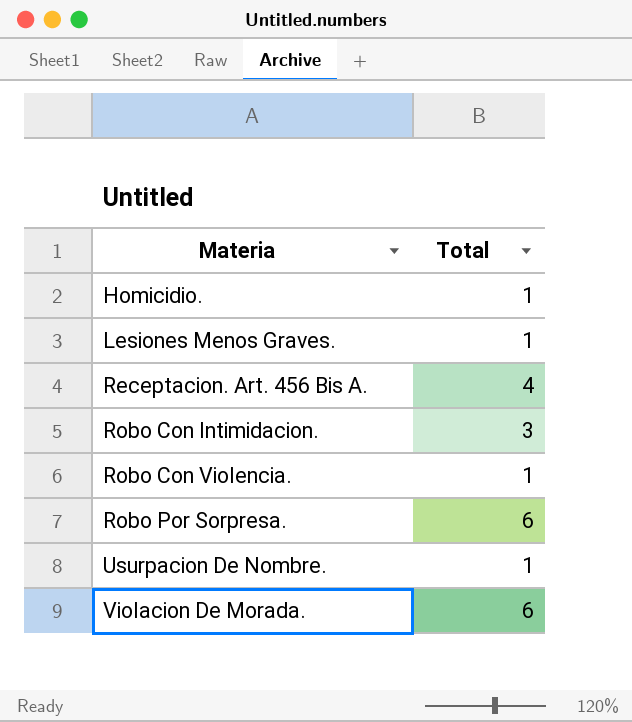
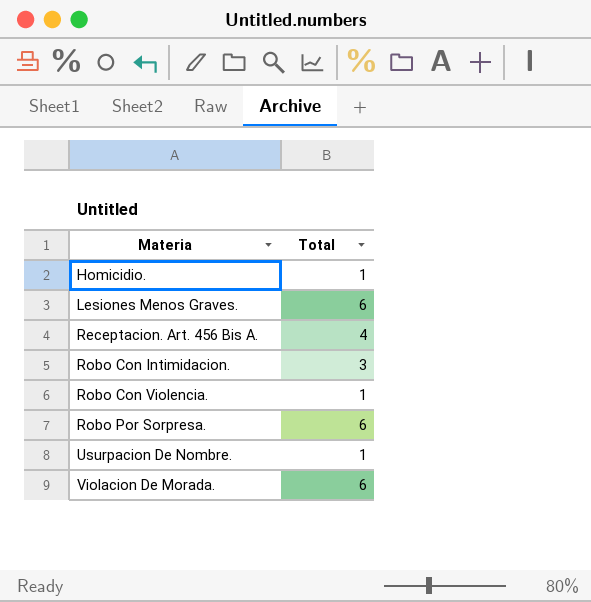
Lesiones Menos Graves. | Total: 1 -> 6

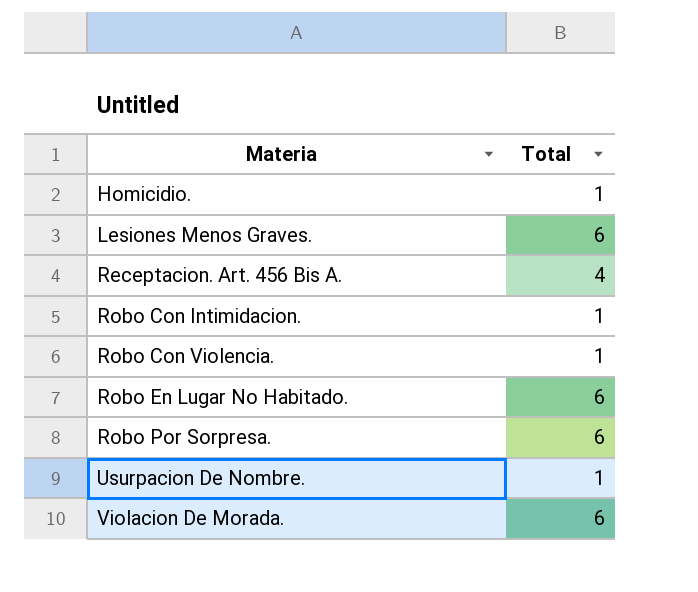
Robo Con Intimidacion. | Total: 3 -> 1
row Robo En Lugar No Habitado.: none -> 6

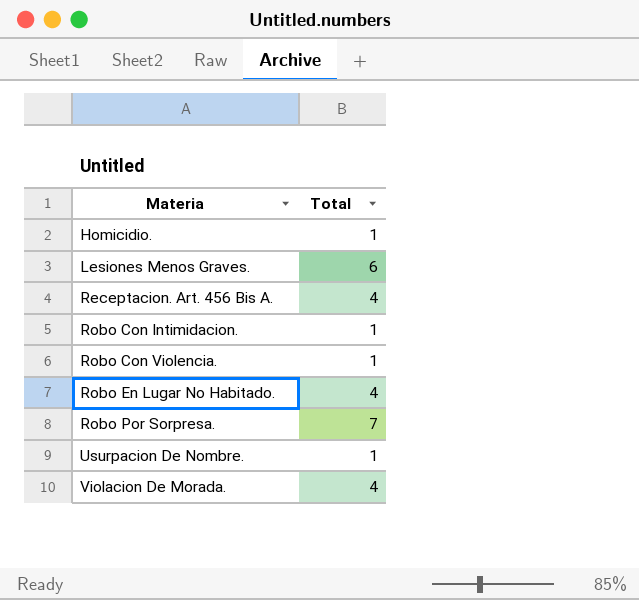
Robo En Lugar No Habitado. | Total: 6 -> 4
Robo Por Sorpresa. | Total: 6 -> 7
Violacion De Morada. | Total: 6 -> 4

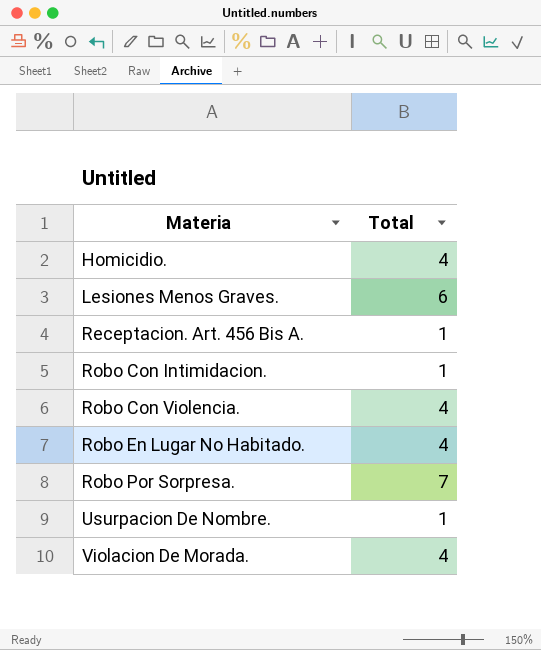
Homicidio. | Total: 1 -> 4
Receptacion. Art. 456 Bis A. | Total: 4 -> 1
Robo Con Violencia. | Total: 1 -> 4

